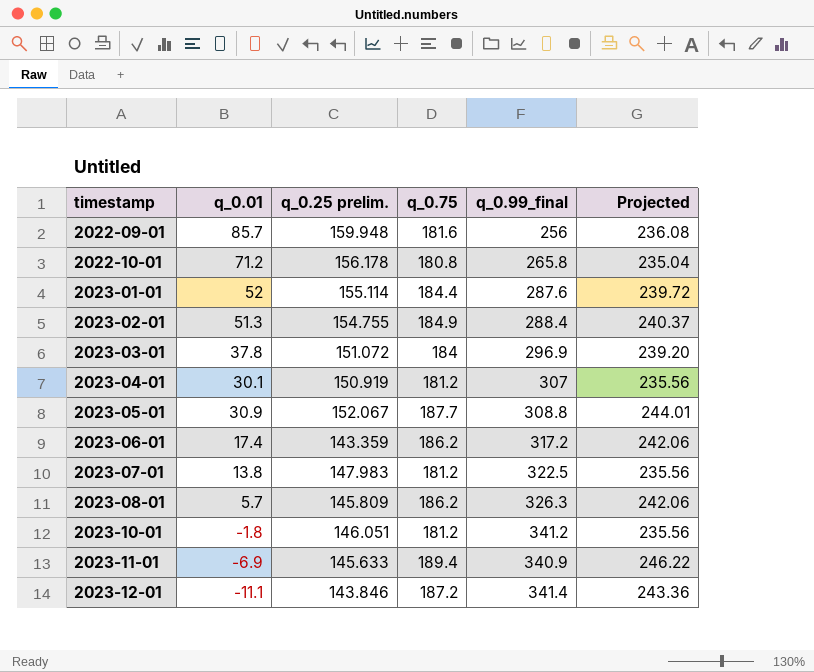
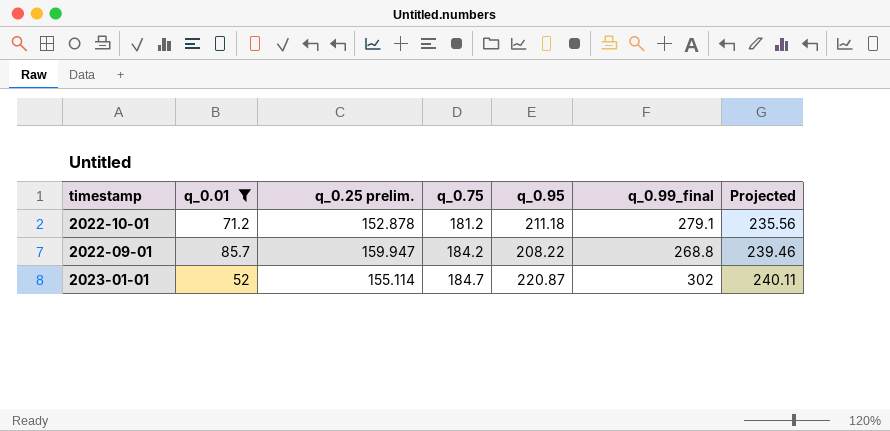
filter: none -> q_0.01 >= 52
row order: timestamp ascending -> q_0.75 ascending
column q_0.95 | position: none -> 5
2022-10-01 | q_0.25 prelim.: 156.178 -> 152.878
2022-10-01 | q_0.75: 180.8 -> 181.2
2022-10-01 | q_0.99_final: 265.8 -> 279.1
2022-10-01 | Projected: 235.04 -> 235.56
2022-09-01 | q_0.25 prelim.: 159.948 -> 159.947
2022-09-01 | q_0.75: 181.6 -> 184.2
2022-09-01 | q_0.99_final: 256 -> 268.8
2022-09-01 | Projected: 236.08 -> 239.46
2023-01-01 | q_0.75: 184.4 -> 184.7
2023-01-01 | q_0.99_final: 287.6 -> 302
2023-01-01 | Projected: 239.72 -> 240.11

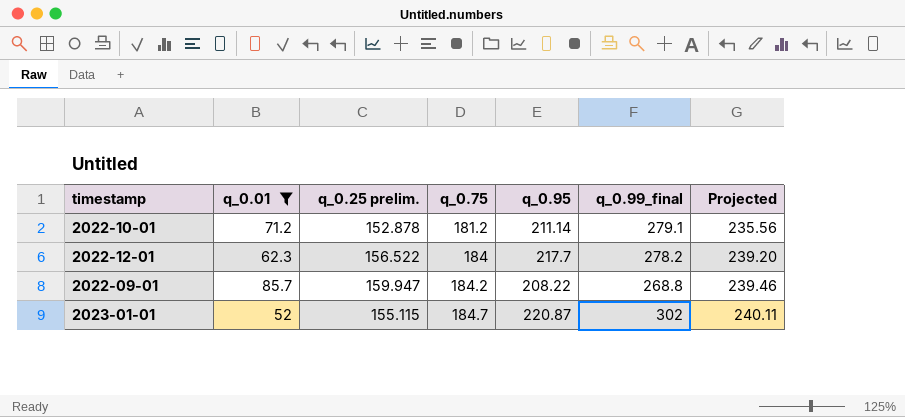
2022-10-01 | q_0.95: 211.18 -> 211.14
row 2022-12-01: none -> 62.3 | 156.522 | 184 | 217.7 | 278.2 | 239.20
2023-01-01 | q_0.25 prelim.: 155.114 -> 155.115

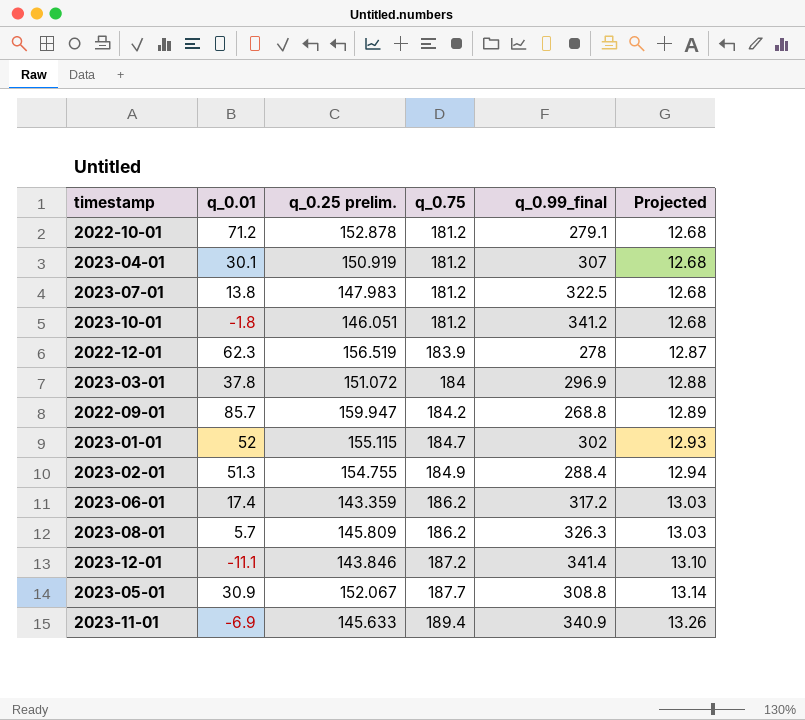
filter: q_0.01 >= 52 -> none
column q_0.95 | position: 5 -> none
column Projected | formula: [q_0.75] * 1.3 -> [q_0.75] * 0.07
2022-12-01 | q_0.25 prelim.: 156.522 -> 156.519
2022-12-01 | q_0.75: 184 -> 183.9
2022-12-01 | q_0.99_final: 278.2 -> 278

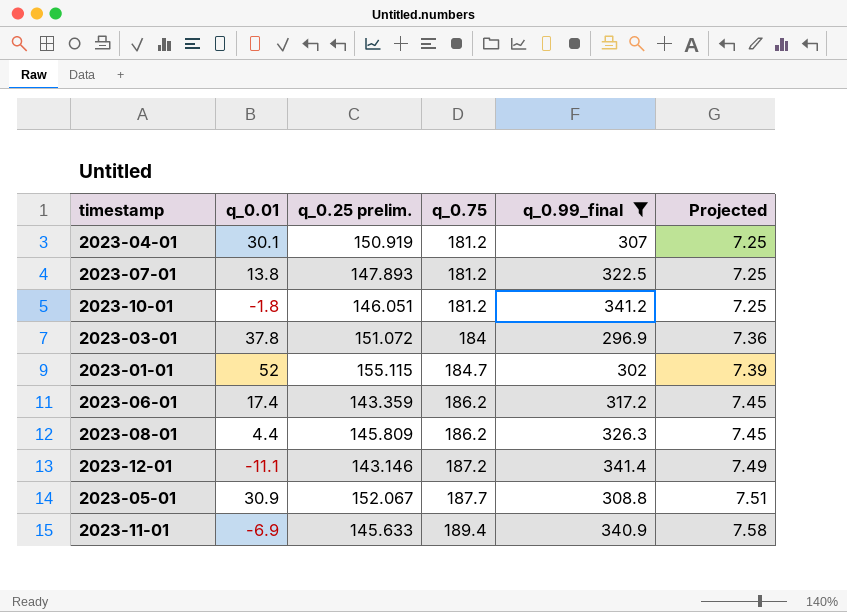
filter: none -> q_0.99_final >= 296.9
column Projected | formula: [q_0.75] * 0.07 -> [q_0.75] * 0.04
2023-07-01 | q_0.25 prelim.: 147.983 -> 147.893
2023-08-01 | q_0.01: 5.7 -> 4.4
2023-12-01 | q_0.25 prelim.: 143.846 -> 143.146

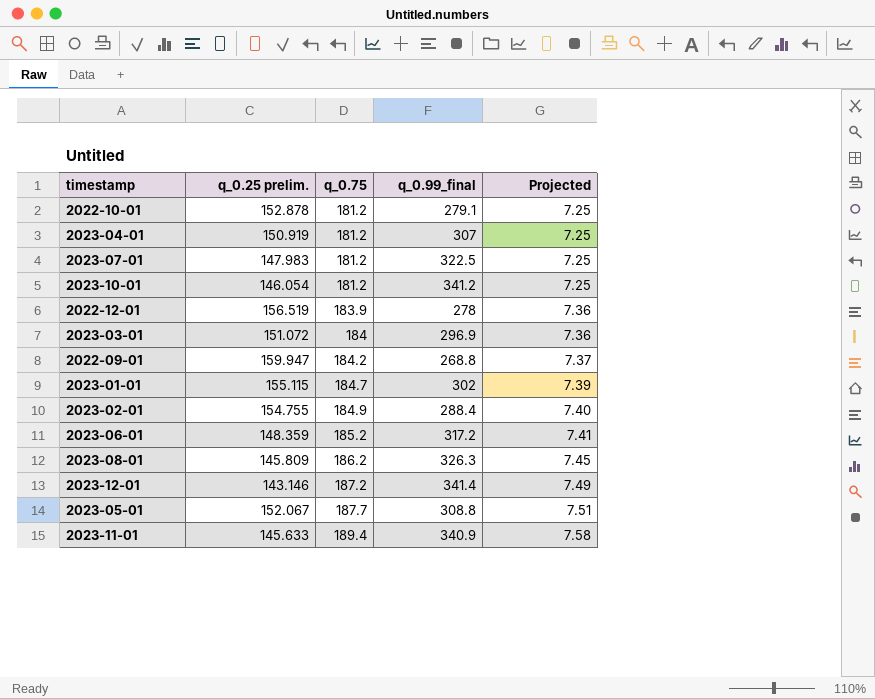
filter: q_0.99_final >= 296.9 -> none
column q_0.01 | position: 2 -> none
2023-07-01 | q_0.25 prelim.: 147.893 -> 147.983
2023-10-01 | q_0.25 prelim.: 146.051 -> 146.054
2023-06-01 | q_0.25 prelim.: 143.359 -> 148.359
2023-06-01 | q_0.75: 186.2 -> 185.2
2023-06-01 | Projected: 7.45 -> 7.41

